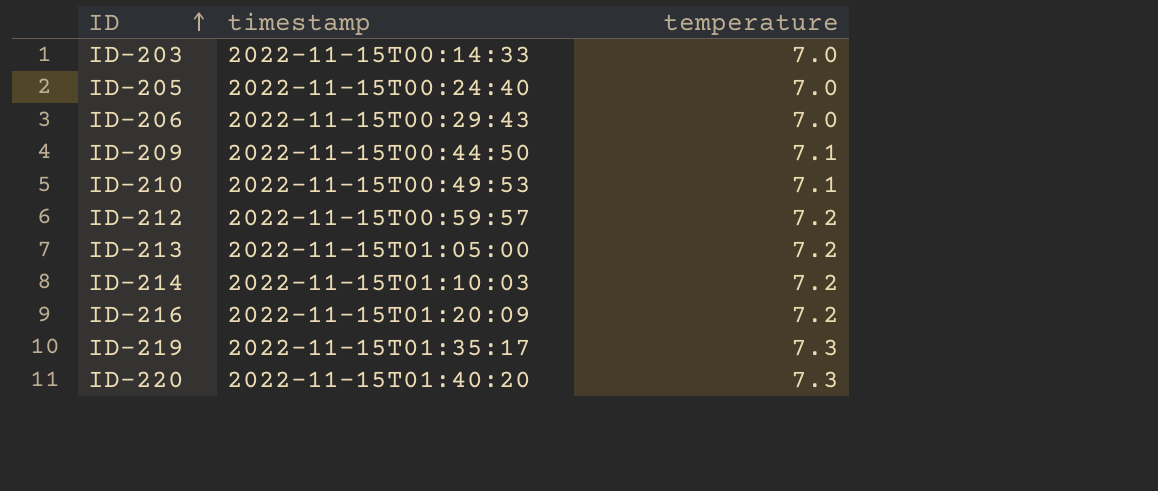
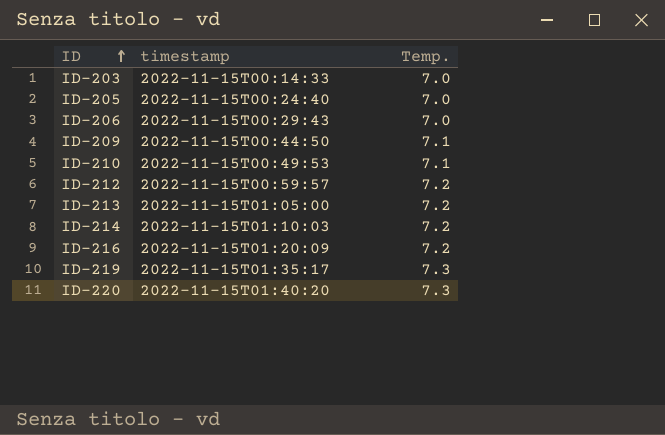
column name: temperature -> Temp.

